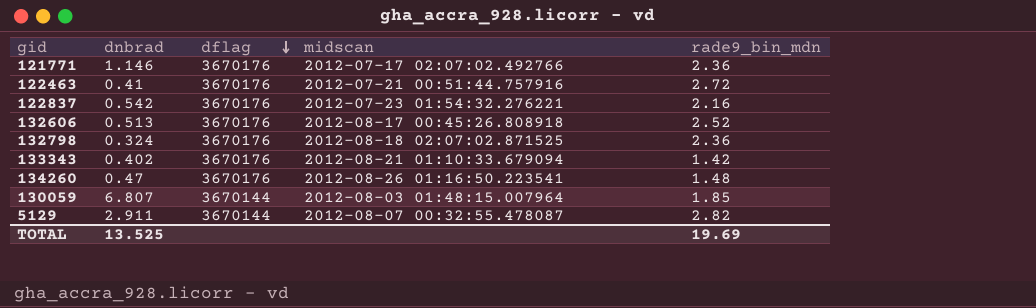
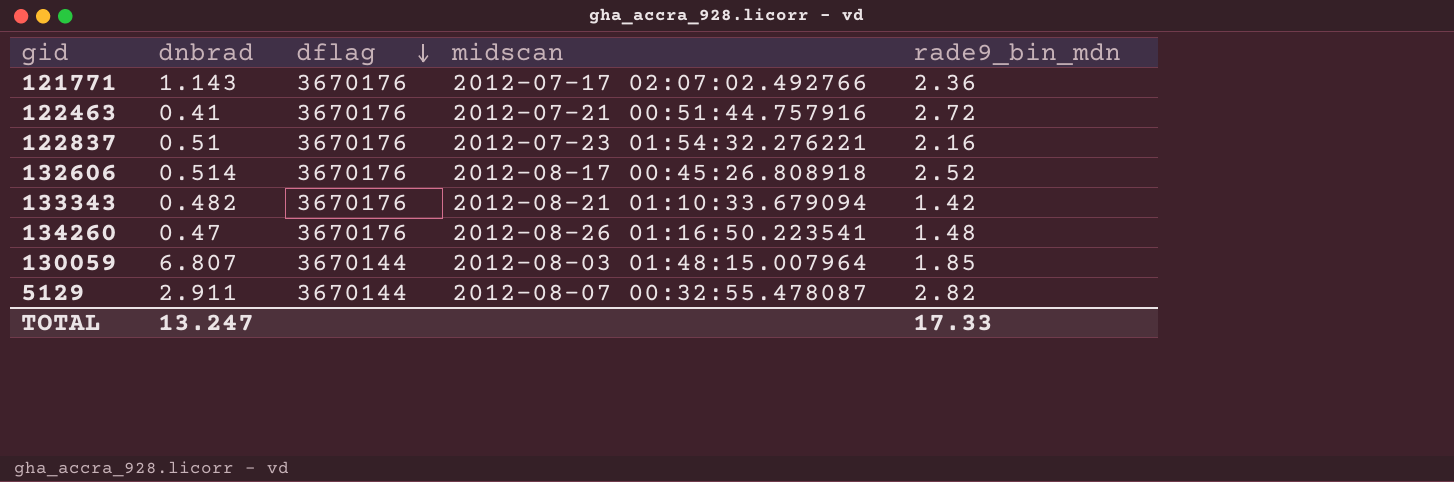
row 132798: 0.324 | 3670176 | 2012-08-18 02:07:02.871525 | 2.36 -> none
121771 | dnbrad: 1.146 -> 1.143
122837 | dnbrad: 0.542 -> 0.51
132606 | dnbrad: 0.513 -> 0.514
133343 | dnbrad: 0.402 -> 0.482
TOTAL | dnbrad: 13.525 -> 13.247
TOTAL | rade9_bin_mdn: 19.69 -> 17.33

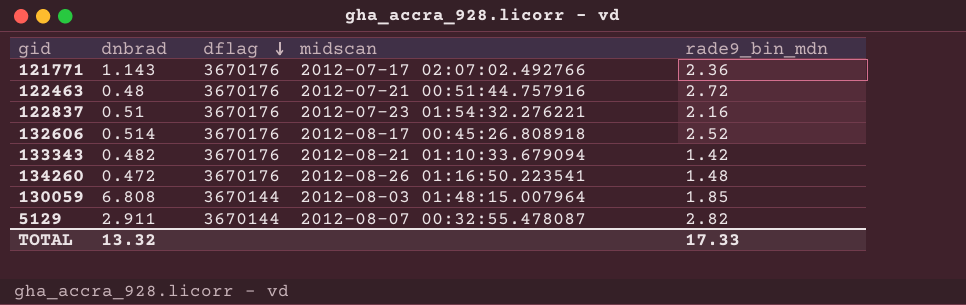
122463 | dnbrad: 0.41 -> 0.48
134260 | dnbrad: 0.47 -> 0.472
130059 | dnbrad: 6.807 -> 6.808
TOTAL | dnbrad: 13.247 -> 13.32

